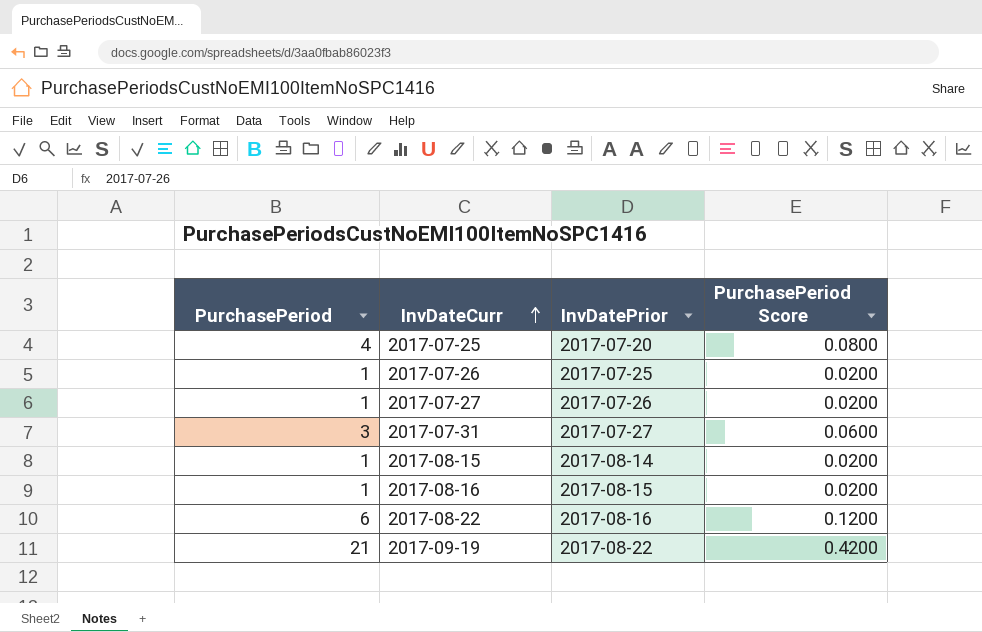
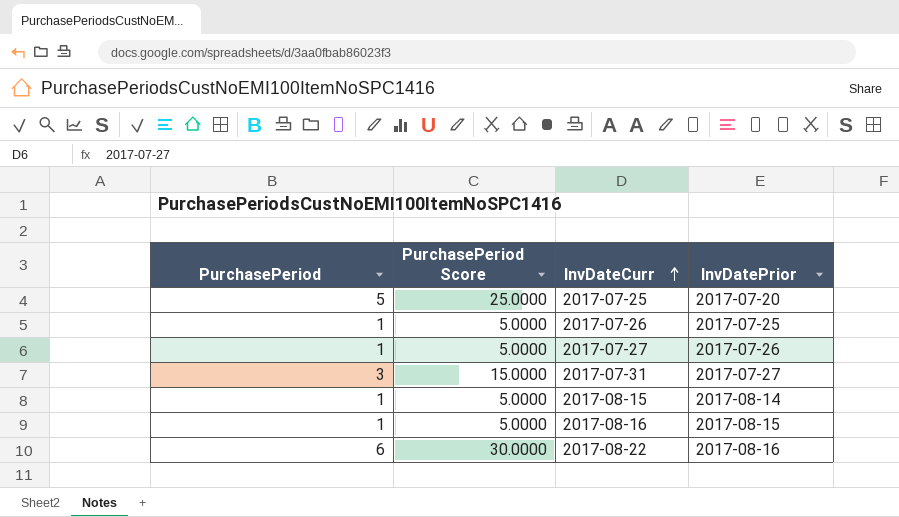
column PurchasePeriod Score | formula: [PurchasePeriod] * 0.02 -> [PurchasePeriod] * 5
column PurchasePeriod Score | position: 4 -> 2
row 2017-09-19: 21 | 2017-08-22 | 0.4200 -> none
2017-07-25 | PurchasePeriod: 4 -> 5

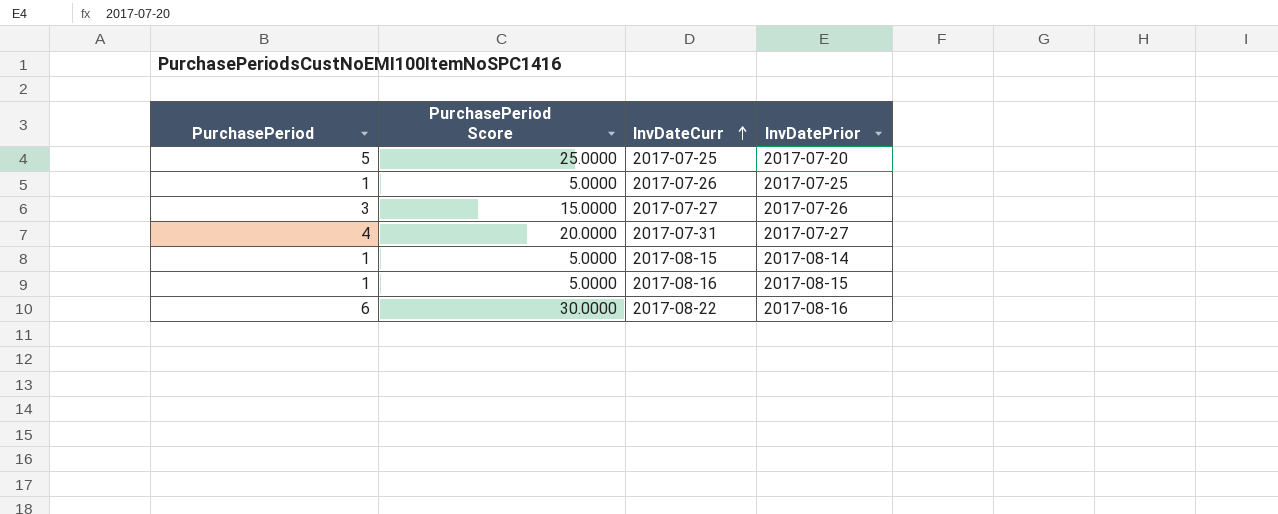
2017-07-27 | PurchasePeriod: 1 -> 3
2017-07-27 | PurchasePeriod Score: 5.0000 -> 15.0000
2017-07-31 | PurchasePeriod: 3 -> 4
2017-07-31 | PurchasePeriod Score: 15.0000 -> 20.0000

